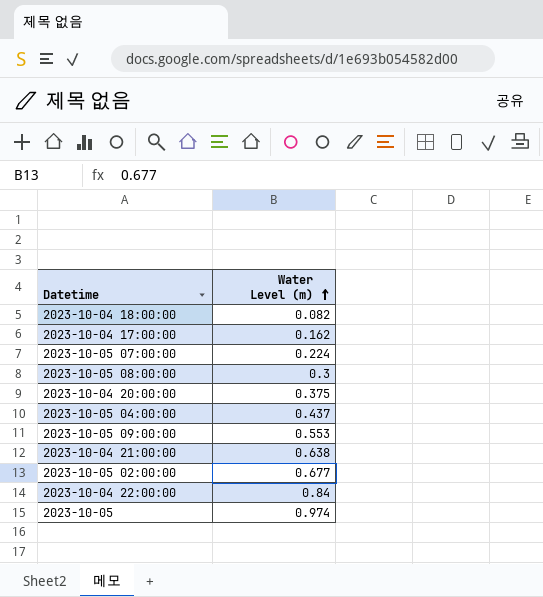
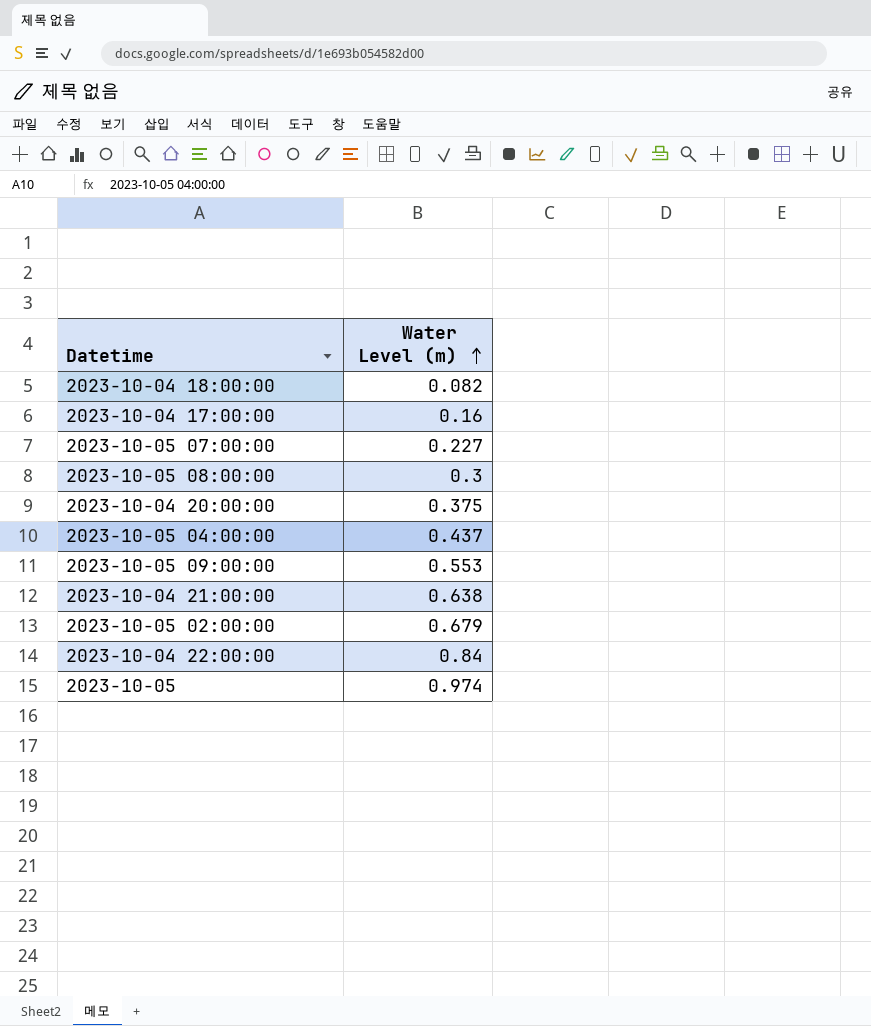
2023-10-04 17:00:00 | Water Level (m): 0.162 -> 0.16
2023-10-05 07:00:00 | Water Level (m): 0.224 -> 0.227
2023-10-05 02:00:00 | Water Level (m): 0.677 -> 0.679

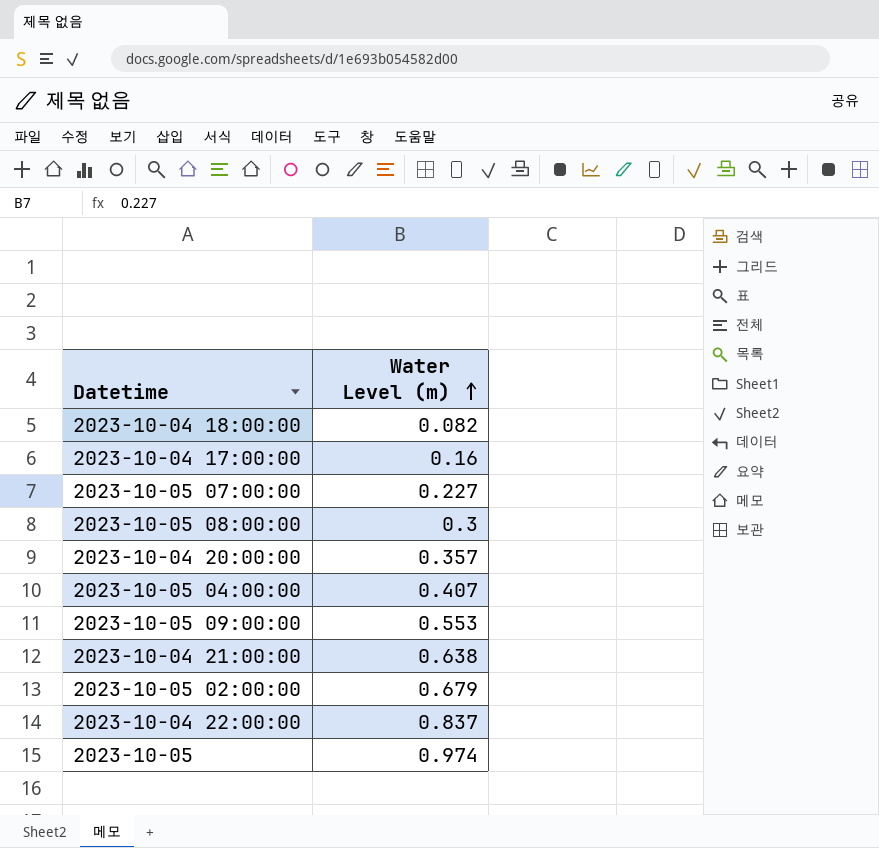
2023-10-04 20:00:00 | Water Level (m): 0.375 -> 0.357
2023-10-05 04:00:00 | Water Level (m): 0.437 -> 0.407
2023-10-04 22:00:00 | Water Level (m): 0.84 -> 0.837

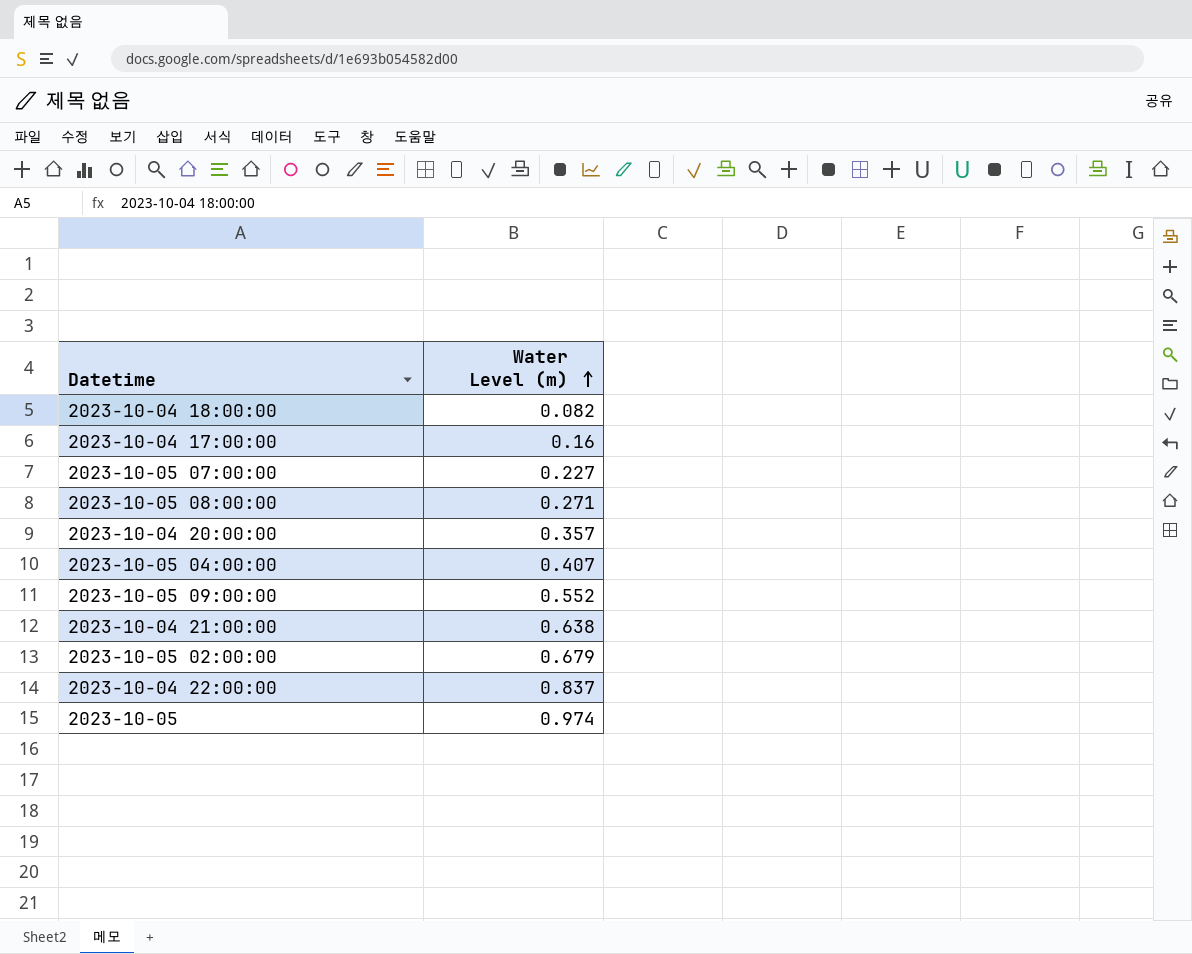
2023-10-05 08:00:00 | Water Level (m): 0.3 -> 0.271
2023-10-05 09:00:00 | Water Level (m): 0.553 -> 0.552

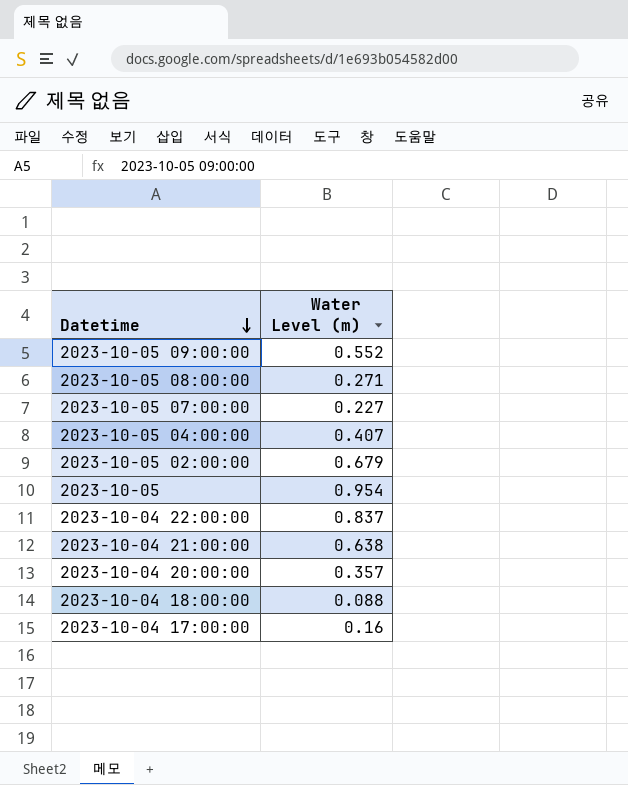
row order: Water Level (m) ascending -> Datetime descending
2023-10-05 | Water Level (m): 0.974 -> 0.954
2023-10-04 18:00:00 | Water Level (m): 0.082 -> 0.088

